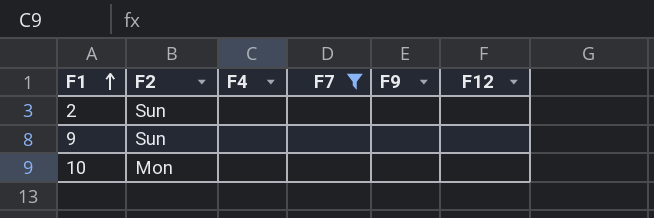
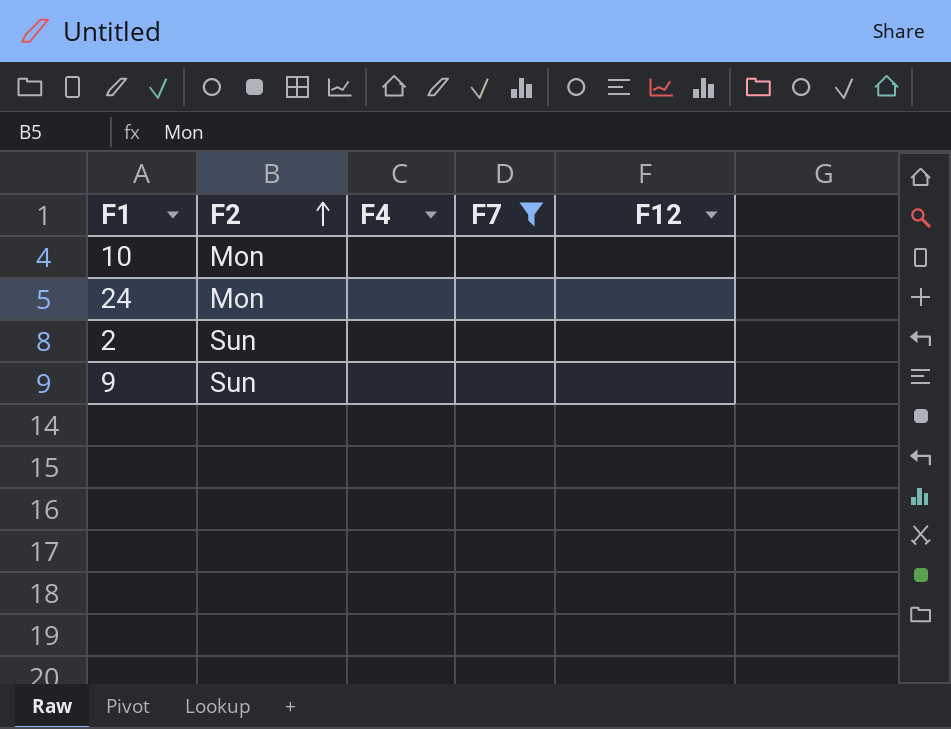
row order: F1 ascending -> F2 ascending
column F9 | position: 5 -> none
row 24: none -> Mon | none | none | none

